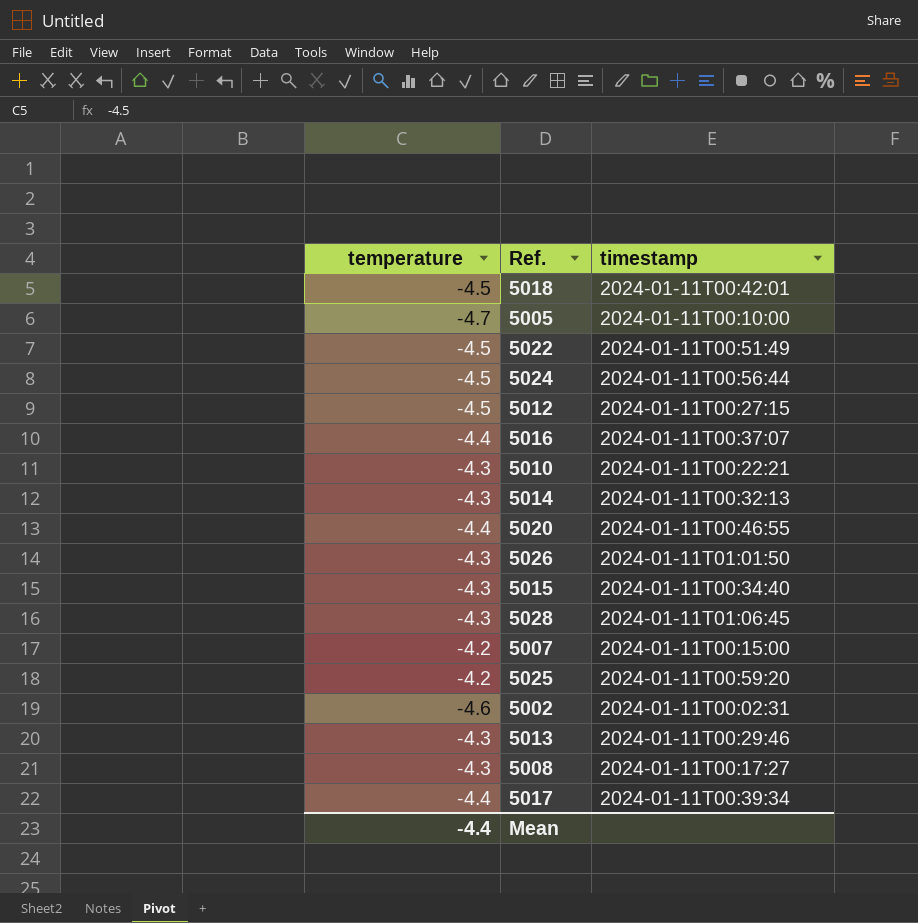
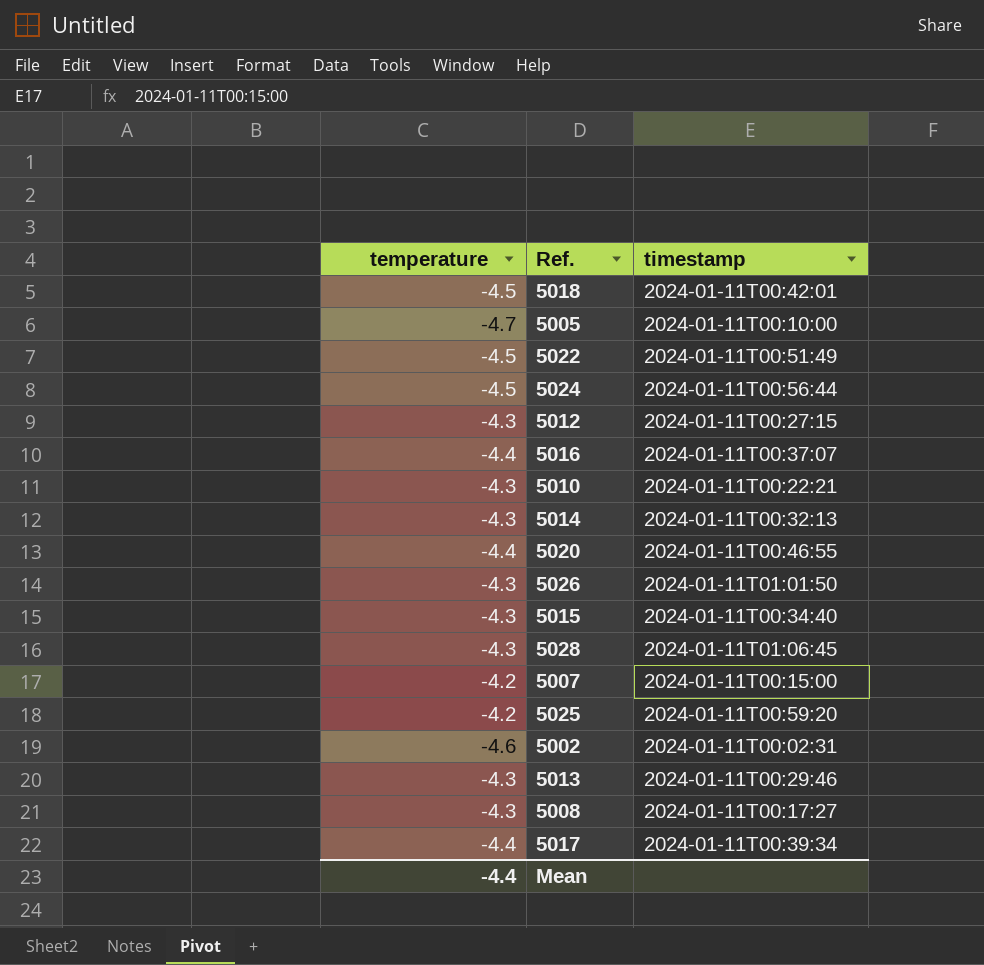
5012 | temperature: -4.5 -> -4.3

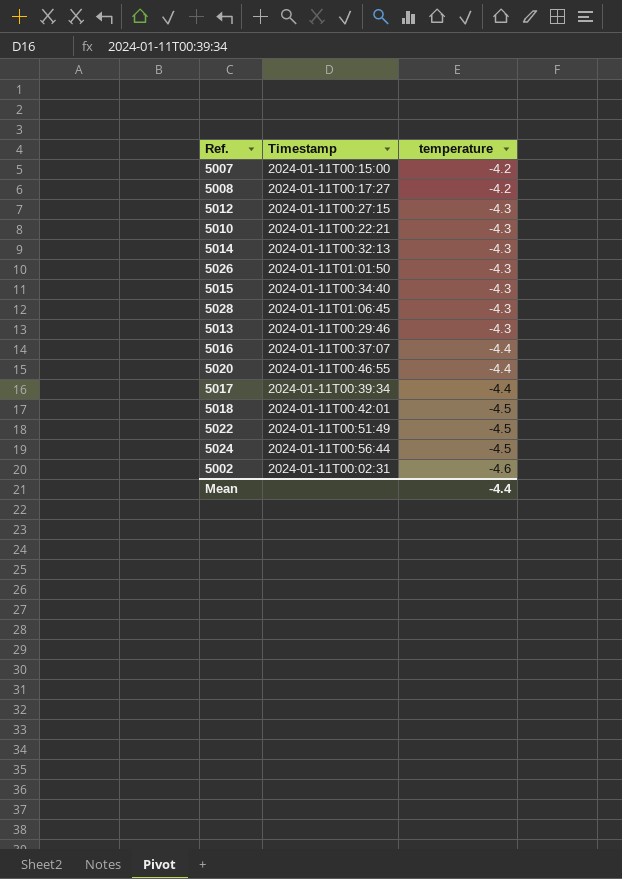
row order: none -> temperature descending
column name: timestamp -> Timestamp
column temperature | position: 1 -> 3
row 5005: -4.7 | 2024-01-11T00:10:00 -> none
row 5025: -4.2 | 2024-01-11T00:59:20 -> none
5008 | temperature: -4.3 -> -4.2

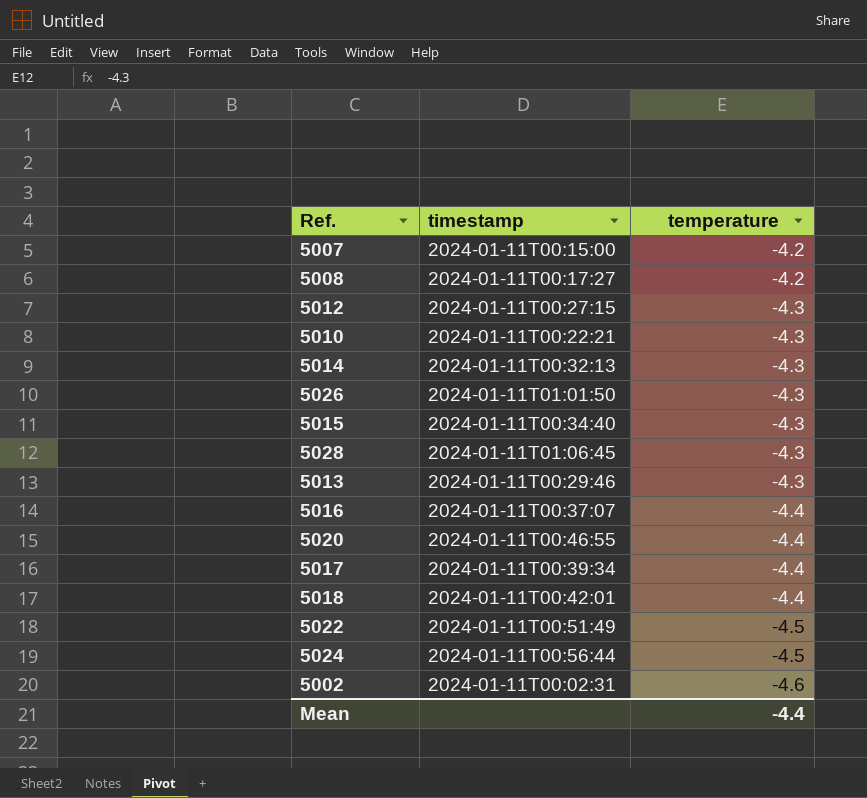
column name: Timestamp -> timestamp
5018 | temperature: -4.5 -> -4.4

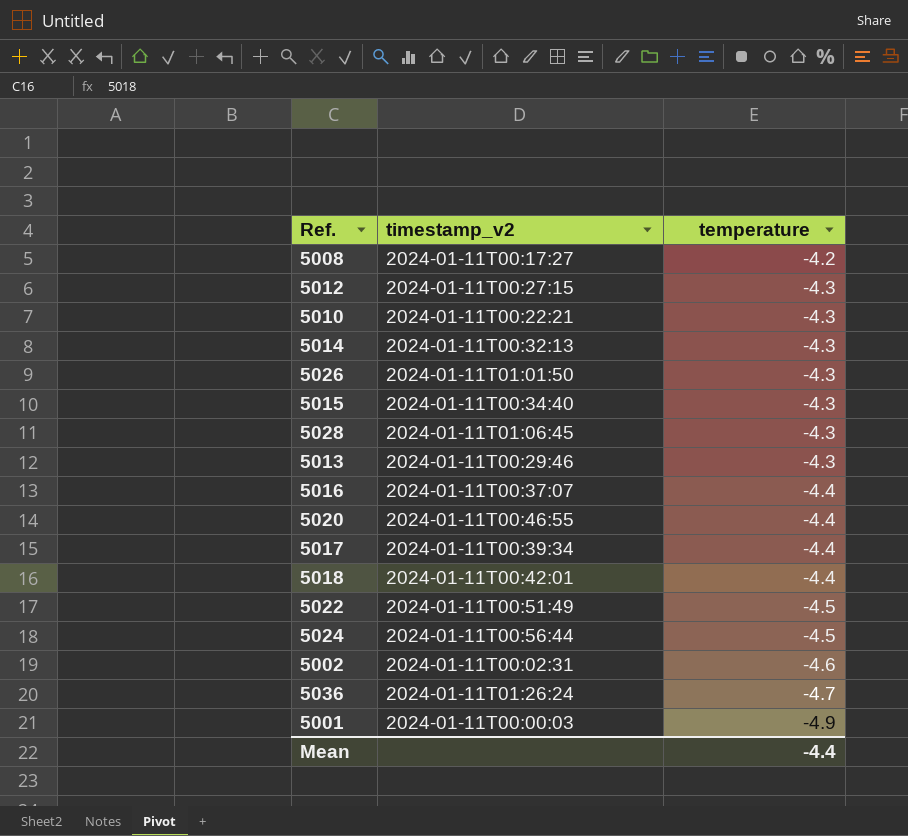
column name: timestamp -> timestamp_v2
row 5007: 2024-01-11T00:15:00 | -4.2 -> none
row 5036: none -> 2024-01-11T01:26:24 | -4.7
row 5001: none -> 2024-01-11T00:00:03 | -4.9

